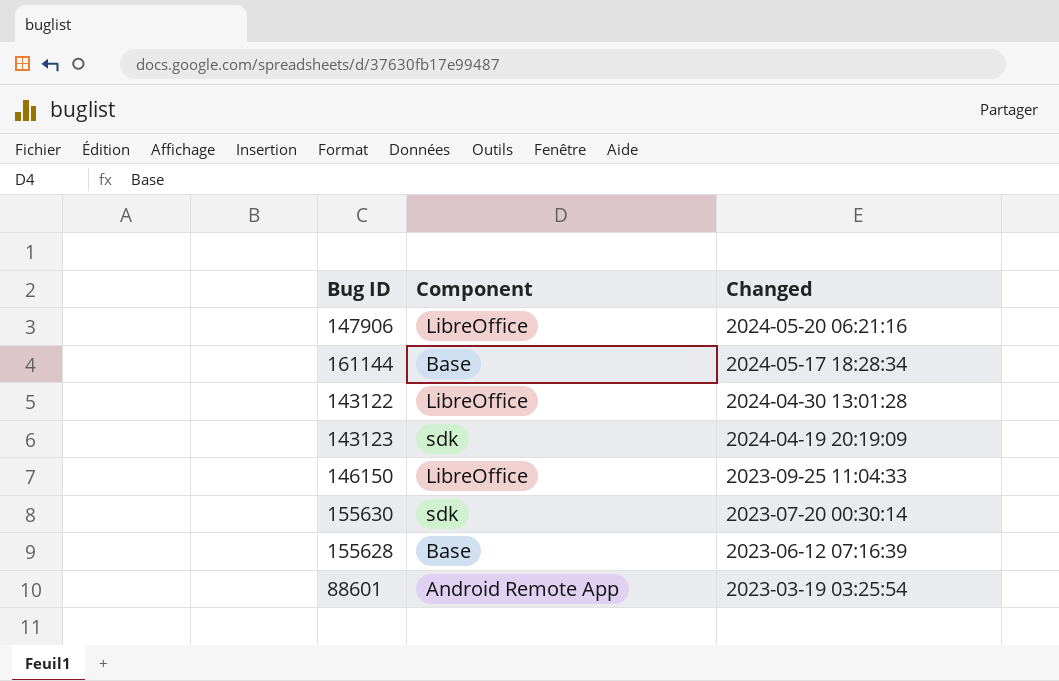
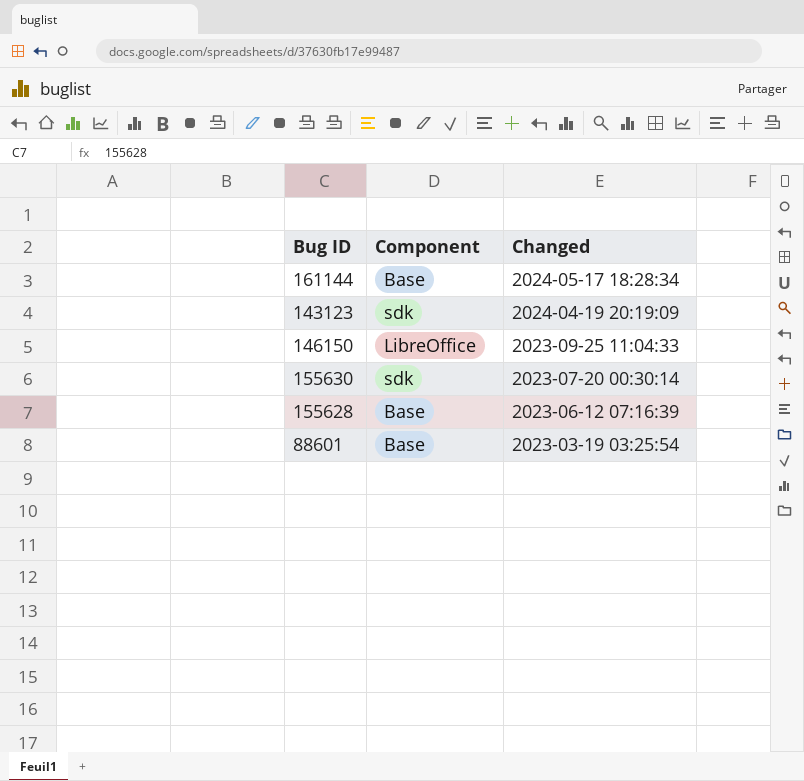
row 147906: LibreOffice | 2024-05-20 06:21:16 -> none
row 143122: LibreOffice | 2024-04-30 13:01:28 -> none
88601 | Component: Android Remote App -> Base

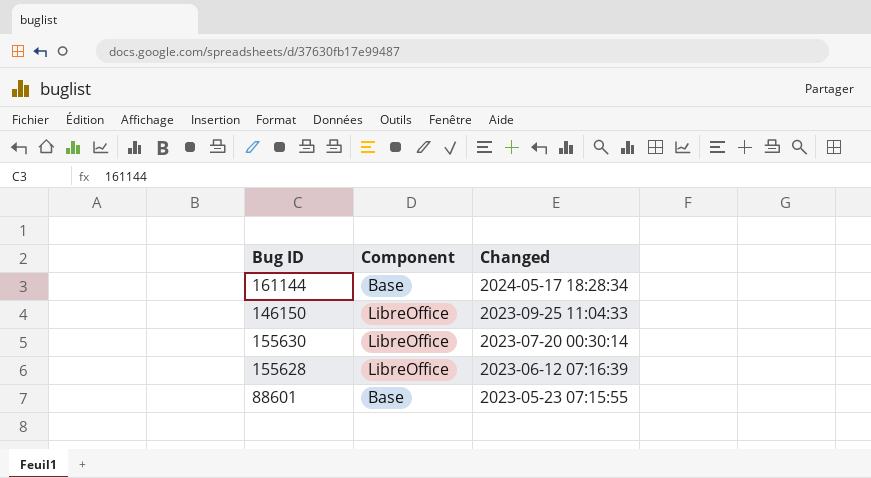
row 143123: sdk | 2024-04-19 20:19:09 -> none
155630 | Component: sdk -> LibreOffice
155628 | Component: Base -> LibreOffice
88601 | Changed: 2023-03-19 03:25:54 -> 2023-05-23 07:15:55

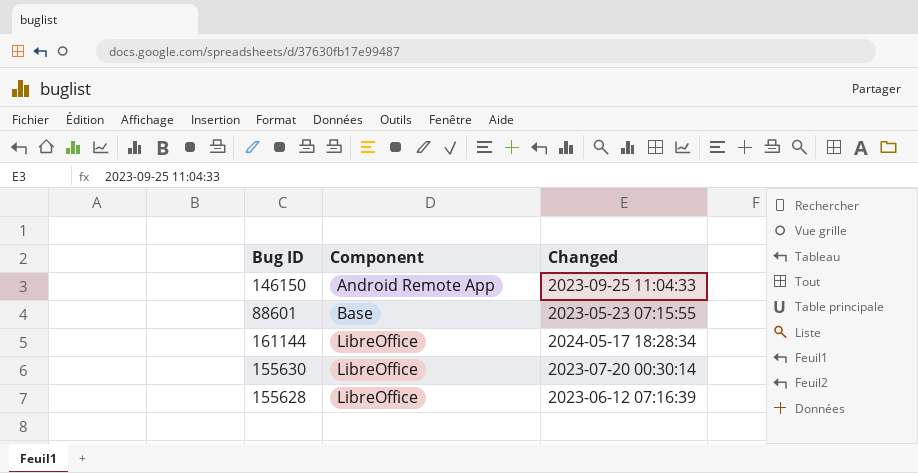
row order: Changed descending -> Component ascending
146150 | Component: LibreOffice -> Android Remote App
161144 | Component: Base -> LibreOffice

